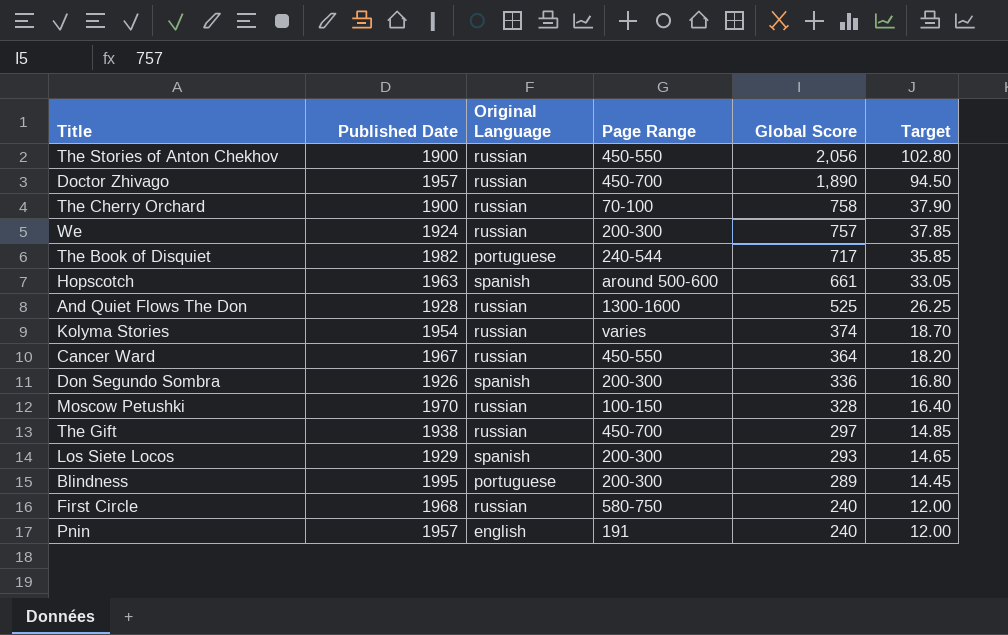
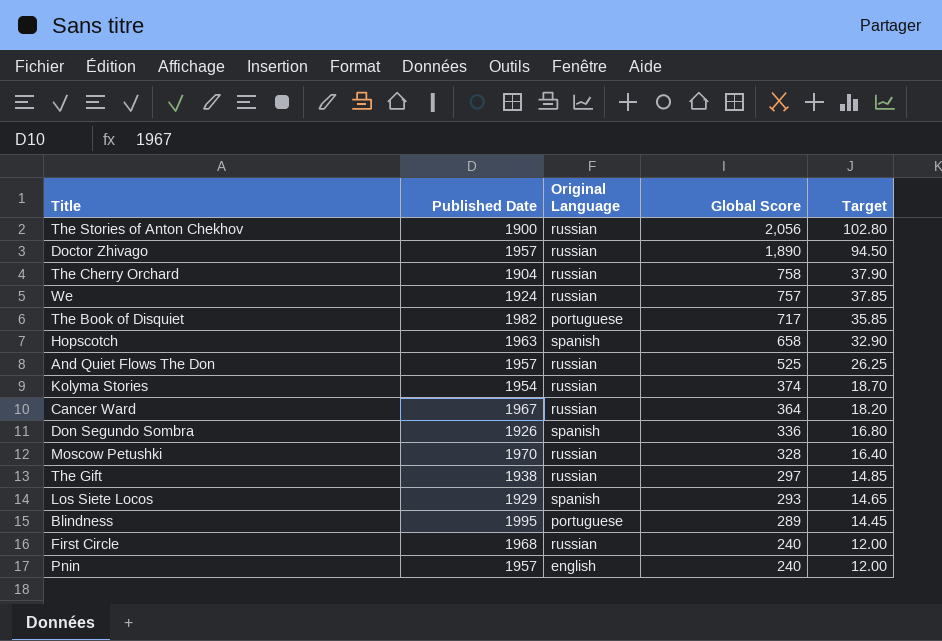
column Page Range | position: 4 -> none
The Cherry Orchard | Published Date: 1900 -> 1904
Hopscotch | Global Score: 661 -> 658
Hopscotch | Target: 33.05 -> 32.90
And Quiet Flows The Don | Published Date: 1928 -> 1957

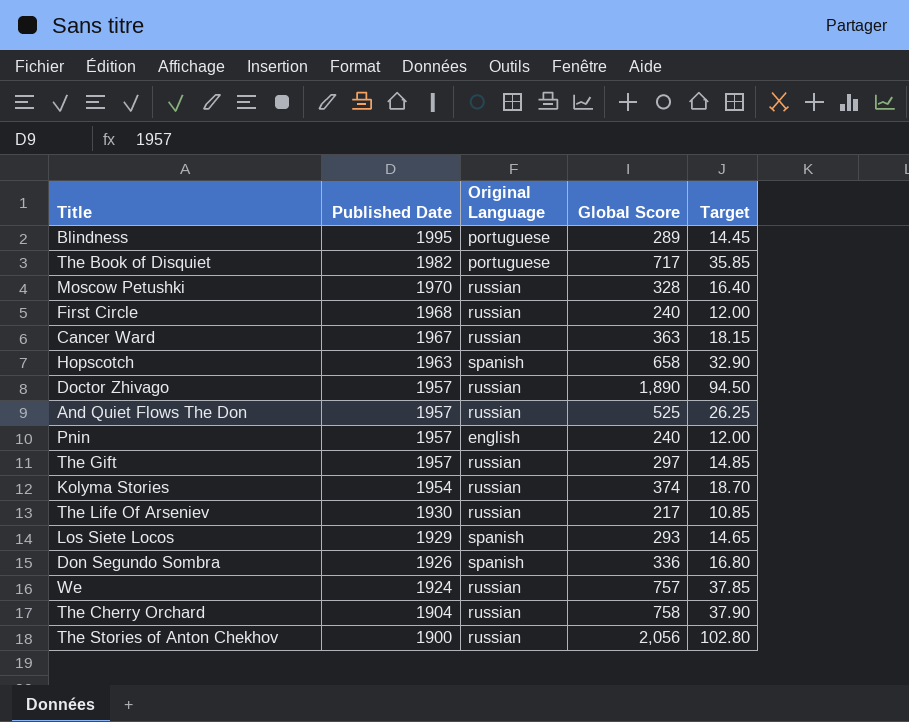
row order: Global Score descending -> Published Date descending
Cancer Ward | Global Score: 364 -> 363
Cancer Ward | Target: 18.20 -> 18.15
The Gift | Published Date: 1938 -> 1957
row The Life Of Arseniev: none -> 1930 | russian | 217 | 10.85

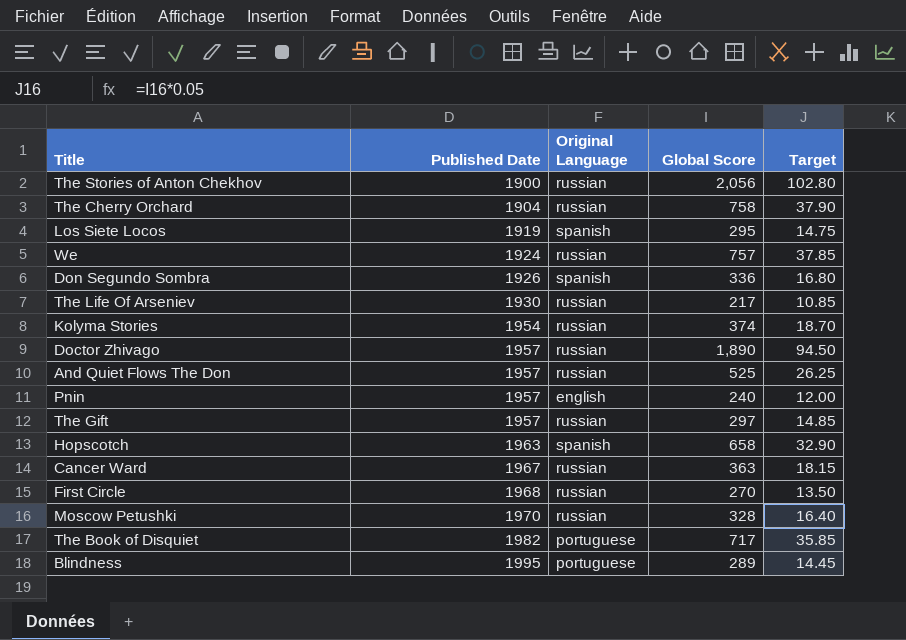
row order: Published Date descending -> Published Date ascending
Los Siete Locos | Published Date: 1929 -> 1919
Los Siete Locos | Global Score: 293 -> 295
Los Siete Locos | Target: 14.65 -> 14.75
First Circle | Global Score: 240 -> 270
First Circle | Target: 12.00 -> 13.50

